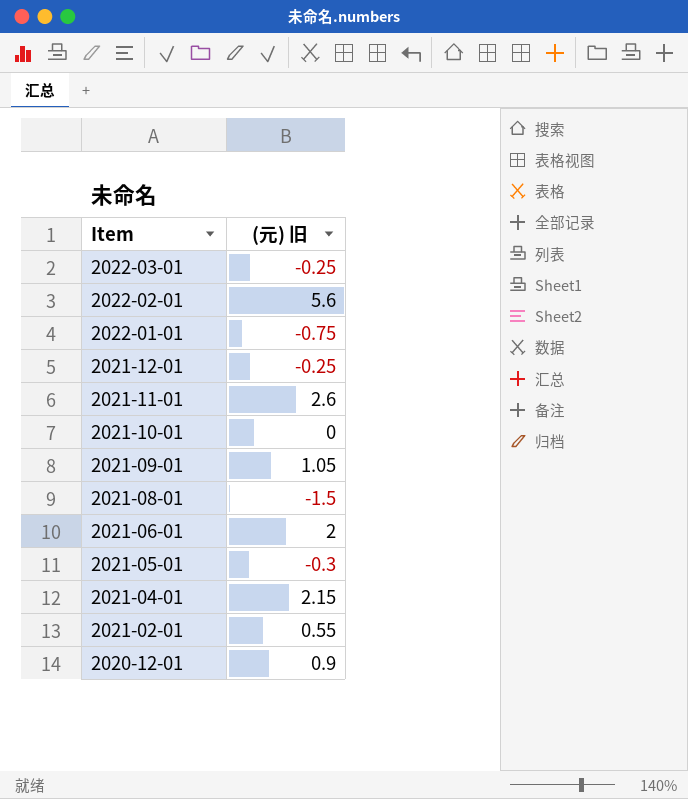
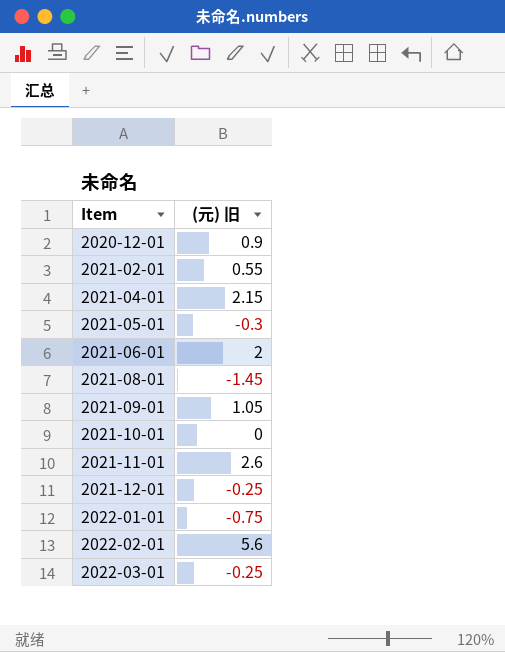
row order: Item descending -> Item ascending
2021-08-01 | (元) 旧: -1.5 -> -1.45

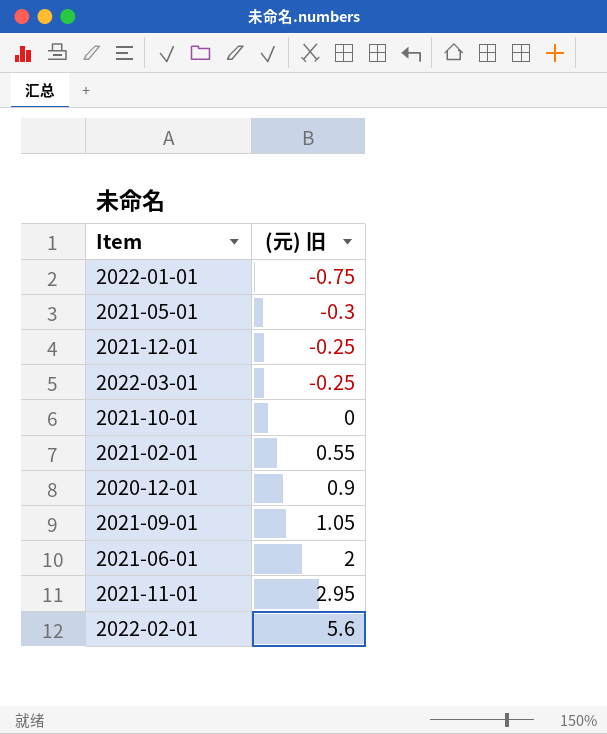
row order: Item ascending -> (元) 旧 ascending
row 2021-04-01: 2.15 -> none
row 2021-08-01: -1.45 -> none
2021-11-01 | (元) 旧: 2.6 -> 2.95

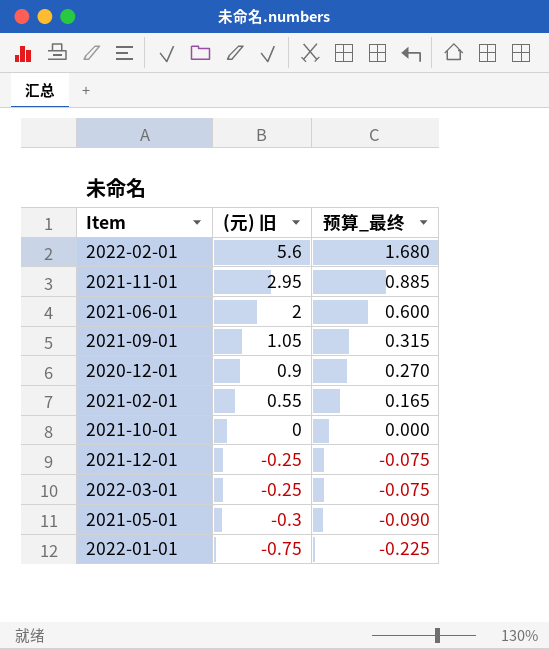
row order: (元) 旧 ascending -> (元) 旧 descending
column 预算_最终 | formula: none -> [(元) 旧] * 0.3

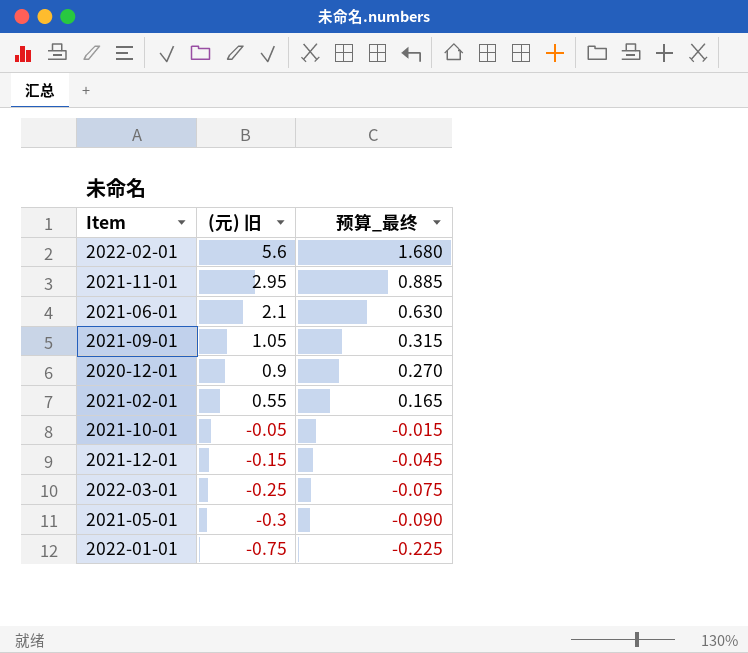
2021-06-01 | (元) 旧: 2 -> 2.1
2021-06-01 | 预算_最终: 0.600 -> 0.630
2021-10-01 | (元) 旧: 0 -> -0.05
2021-10-01 | 预算_最终: 0.000 -> -0.015
2021-12-01 | (元) 旧: -0.25 -> -0.15
2021-12-01 | 预算_最终: -0.075 -> -0.045

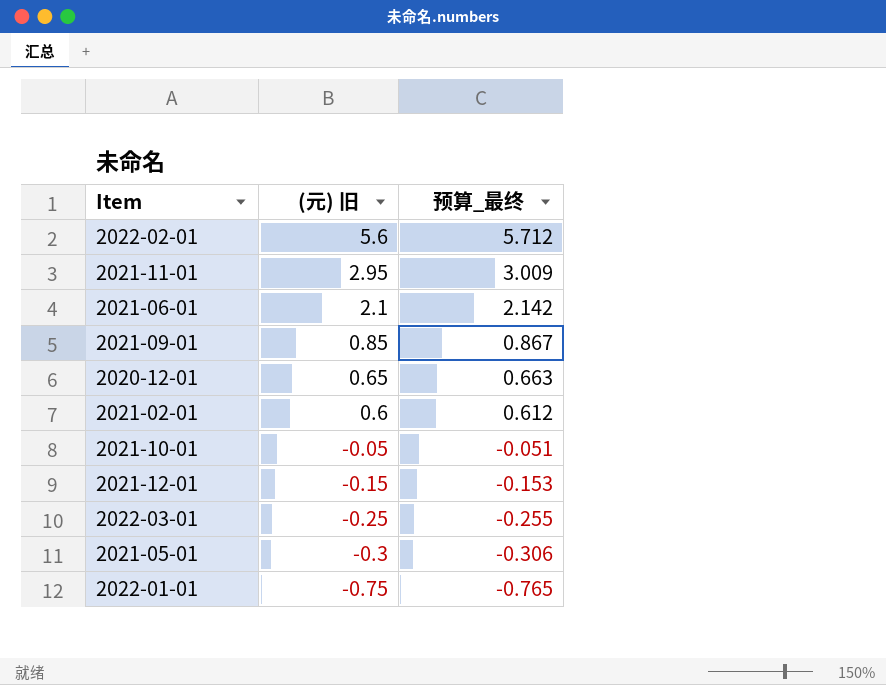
column 预算_最终 | formula: [(元) 旧] * 0.3 -> [(元) 旧] * 1.02
2021-09-01 | (元) 旧: 1.05 -> 0.85
2020-12-01 | (元) 旧: 0.9 -> 0.65
2021-02-01 | (元) 旧: 0.55 -> 0.6

